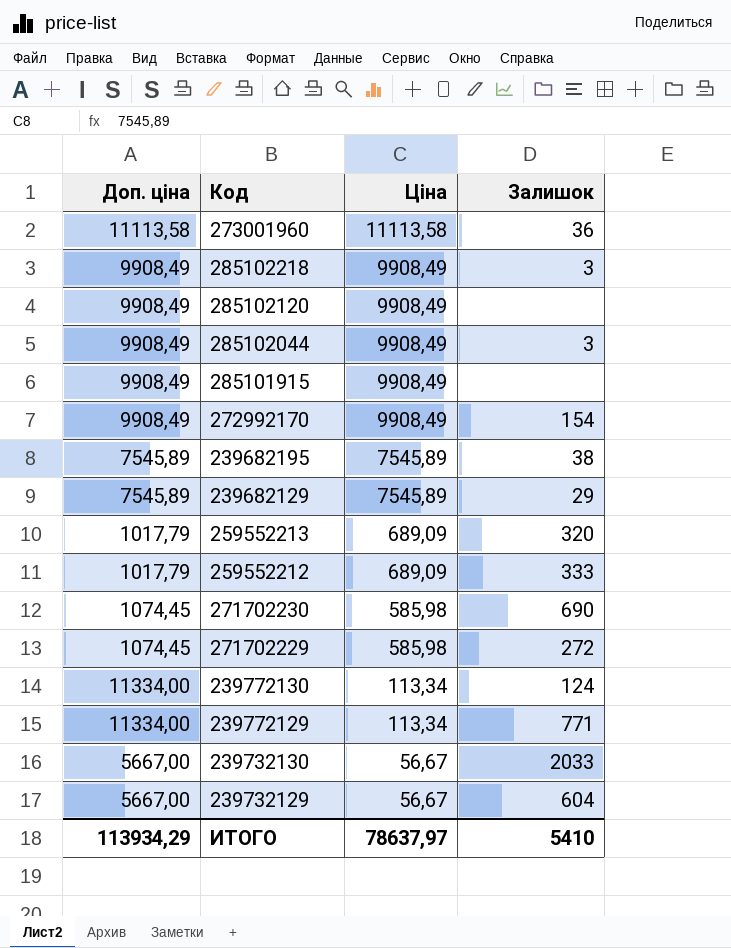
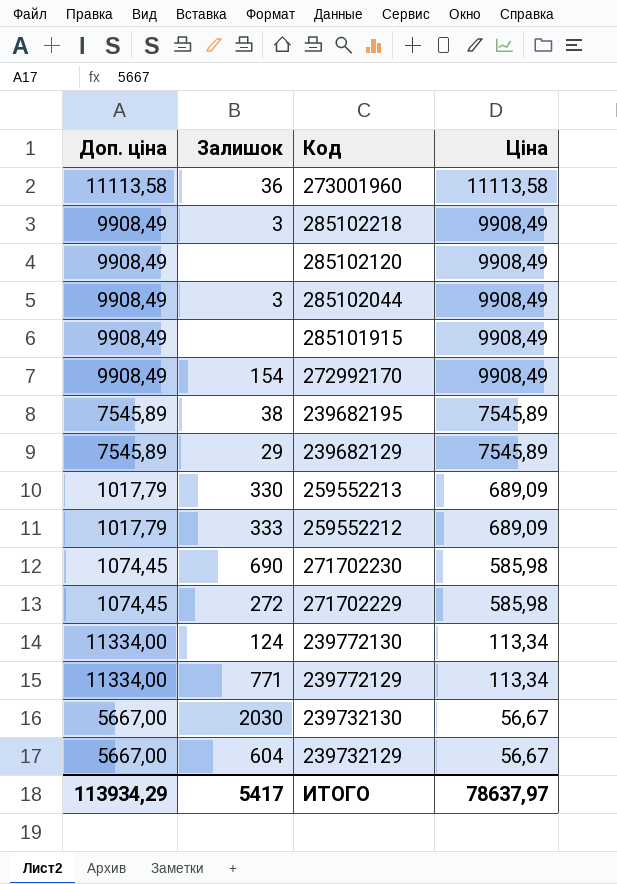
column Залишок | position: 4 -> 2
259552213 | Залишок: 320 -> 330
239732130 | Залишок: 2033 -> 2030
ИТОГО | Залишок: 5410 -> 5417

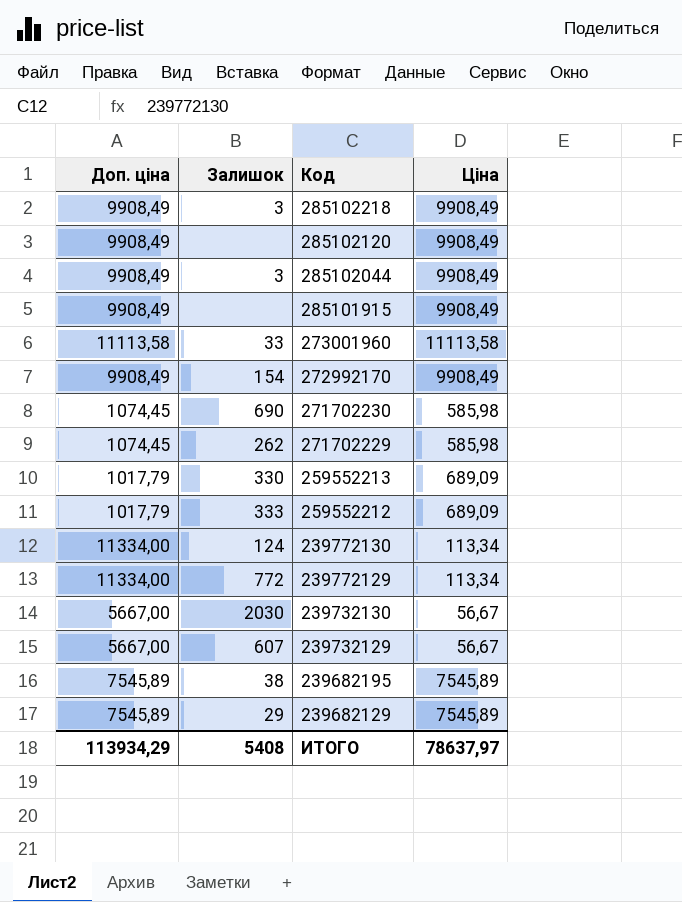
row order: Ціна descending -> Код descending
273001960 | Залишок: 36 -> 33
271702229 | Залишок: 272 -> 262
239772129 | Залишок: 771 -> 772
239732129 | Залишок: 604 -> 607
ИТОГО | Залишок: 5417 -> 5408

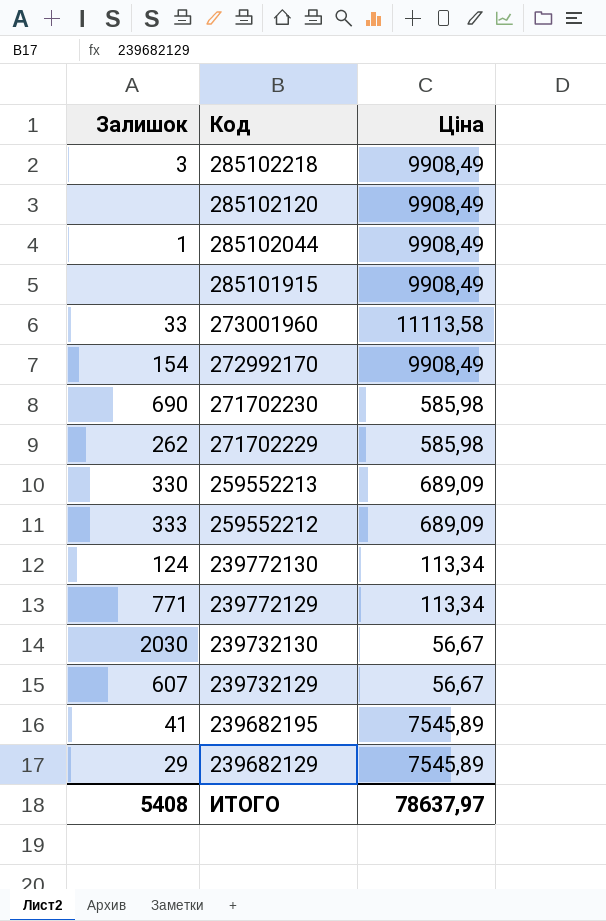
column Доп. ціна | position: 1 -> none
285102044 | Залишок: 3 -> 1
239772129 | Залишок: 772 -> 771
239682195 | Залишок: 38 -> 41

